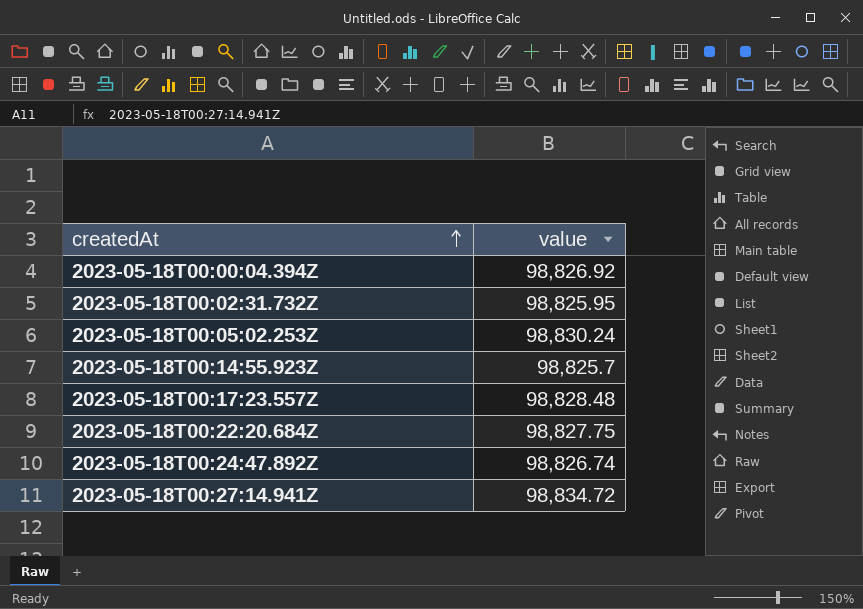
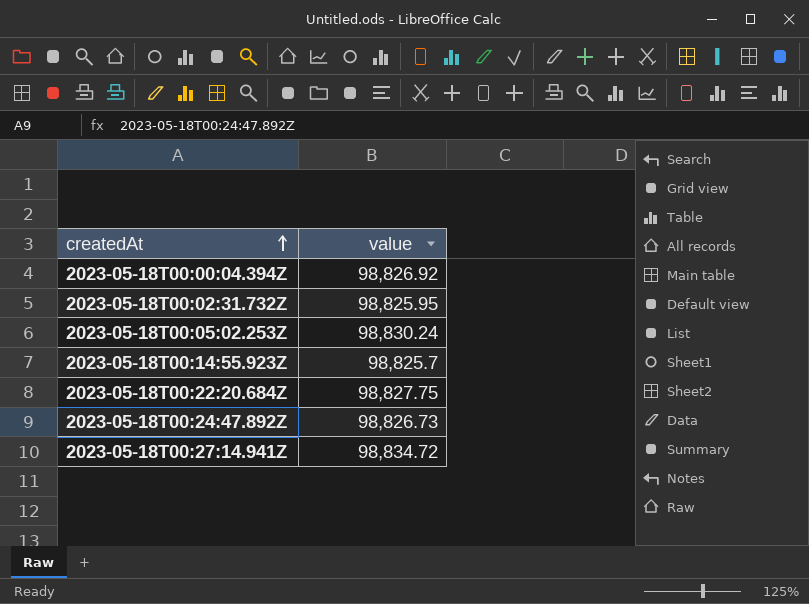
row 2023-05-18T00:17:23.557Z: 98,828.48 -> none
2023-05-18T00:24:47.892Z | value: 98,826.74 -> 98,826.73

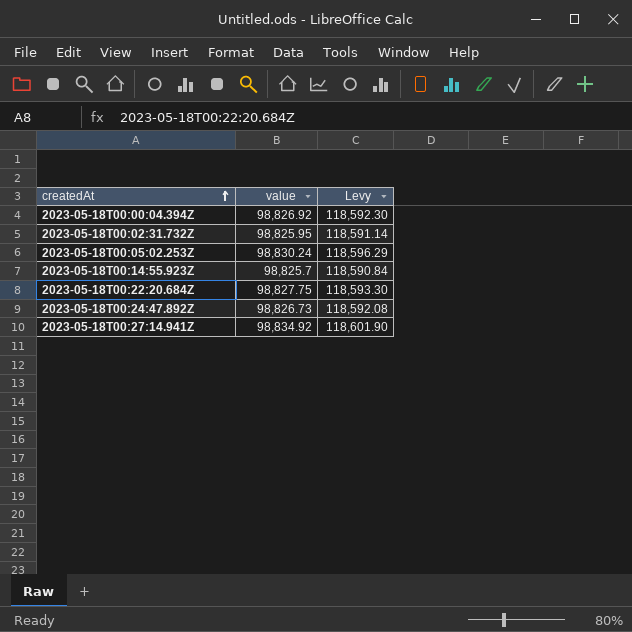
column Levy | formula: none -> [value] * 1.2
2023-05-18T00:27:14.941Z | value: 98,834.72 -> 98,834.92

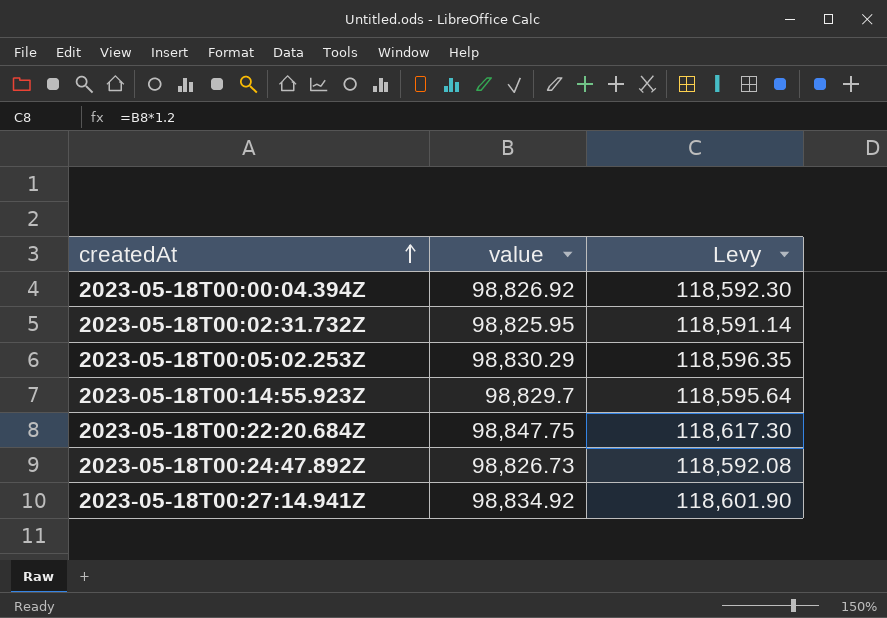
2023-05-18T00:05:02.253Z | value: 98,830.24 -> 98,830.29
2023-05-18T00:05:02.253Z | Levy: 118,596.29 -> 118,596.35
2023-05-18T00:14:55.923Z | value: 98,825.7 -> 98,829.7
2023-05-18T00:14:55.923Z | Levy: 118,590.84 -> 118,595.64
2023-05-18T00:22:20.684Z | value: 98,827.75 -> 98,847.75
2023-05-18T00:22:20.684Z | Levy: 118,593.30 -> 118,617.30

